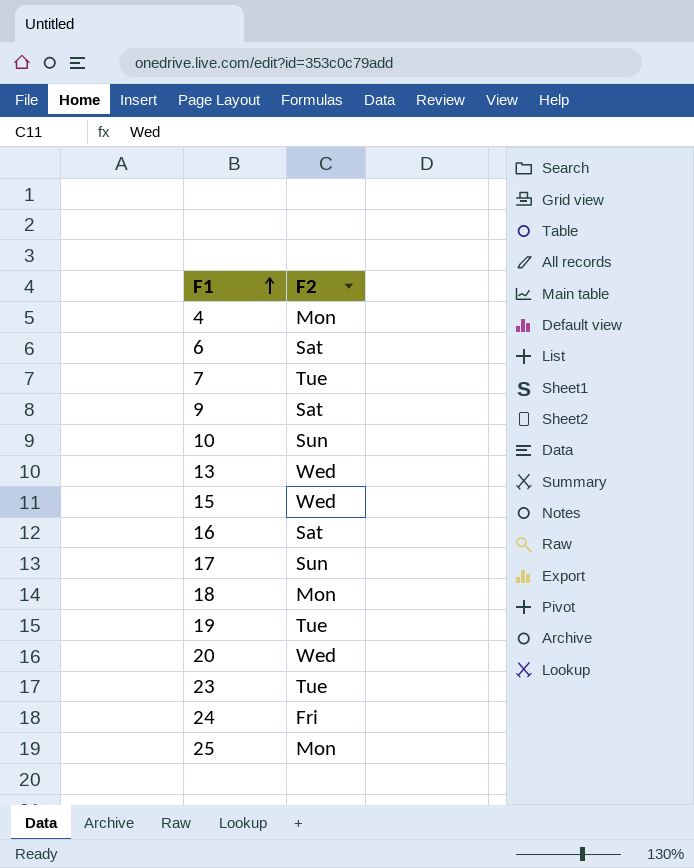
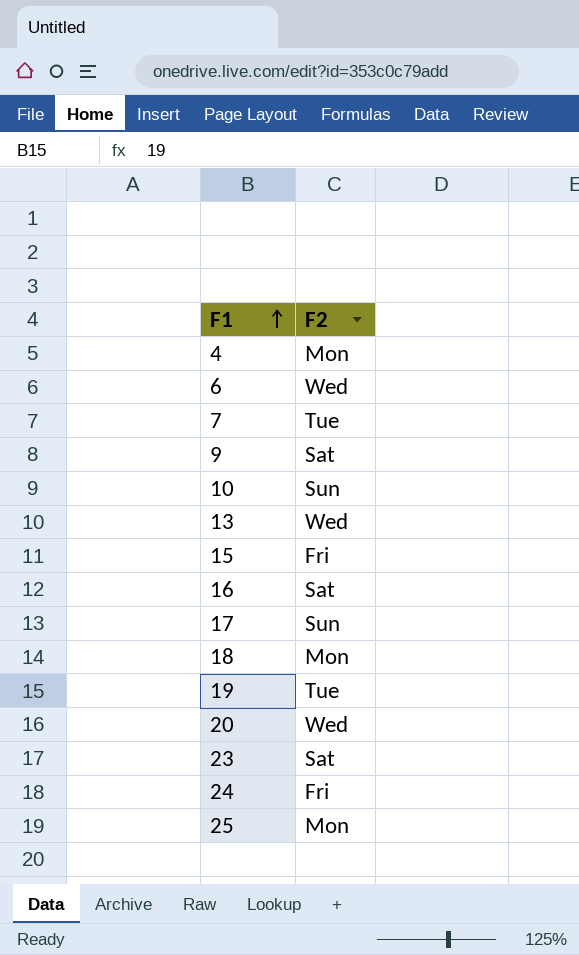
6 | F2: Sat -> Wed
15 | F2: Wed -> Fri
23 | F2: Tue -> Sat

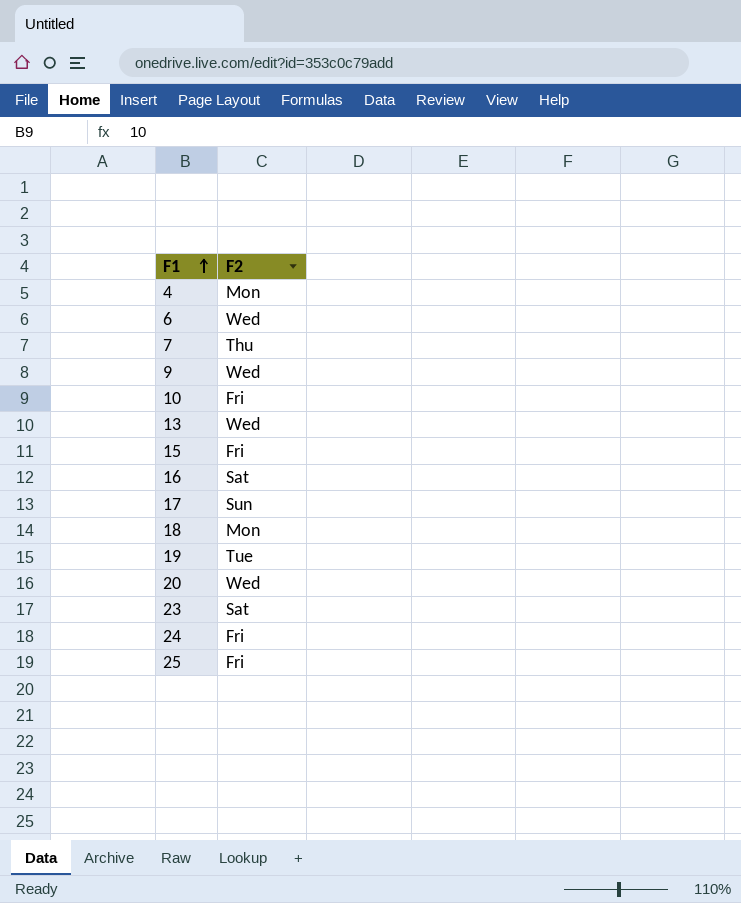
7 | F2: Tue -> Thu
9 | F2: Sat -> Wed
10 | F2: Sun -> Fri
25 | F2: Mon -> Fri

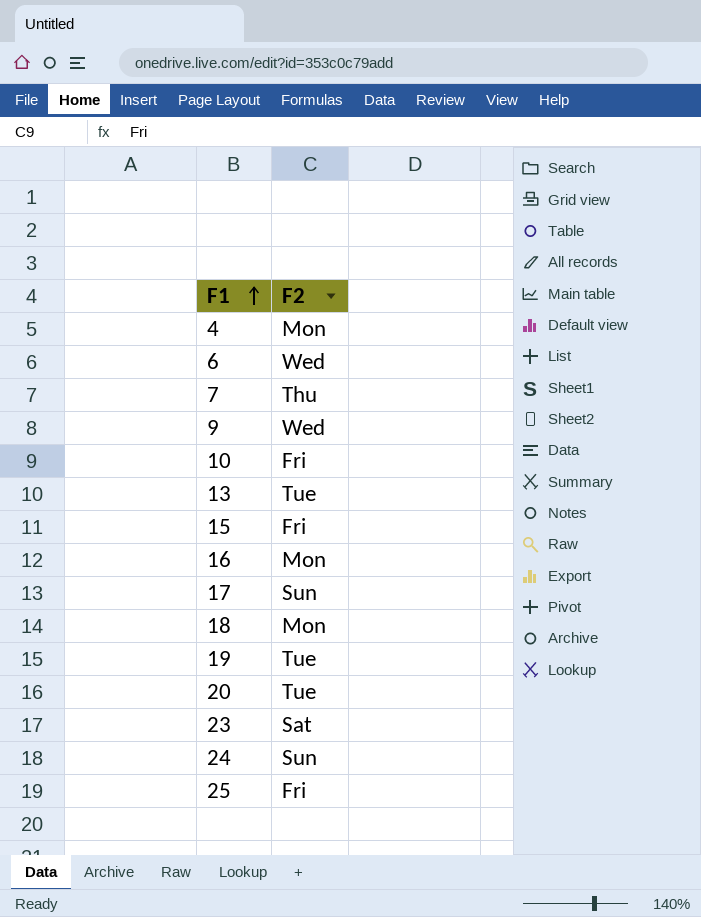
13 | F2: Wed -> Tue
16 | F2: Sat -> Mon
20 | F2: Wed -> Tue
24 | F2: Fri -> Sun

